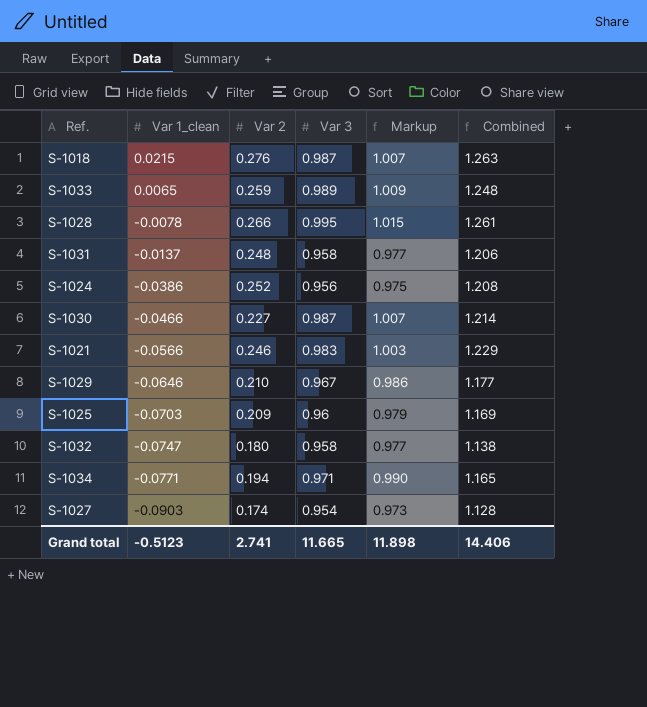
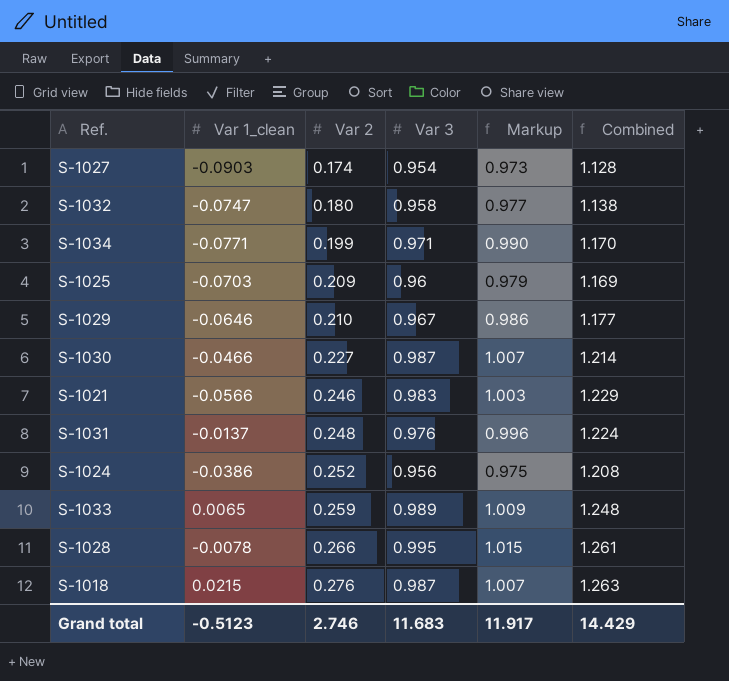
row order: Var 1_clean descending -> Var 2 ascending
S-1034 | Var 2: 0.194 -> 0.199
S-1034 | Combined: 1.165 -> 1.170
S-1031 | Var 3: 0.958 -> 0.976
S-1031 | Markup: 0.977 -> 0.996
S-1031 | Combined: 1.206 -> 1.224
Grand total | Var 2: 2.741 -> 2.746
Grand total | Var 3: 11.665 -> 11.683
Grand total | Markup: 11.898 -> 11.917
Grand total | Combined: 14.406 -> 14.429

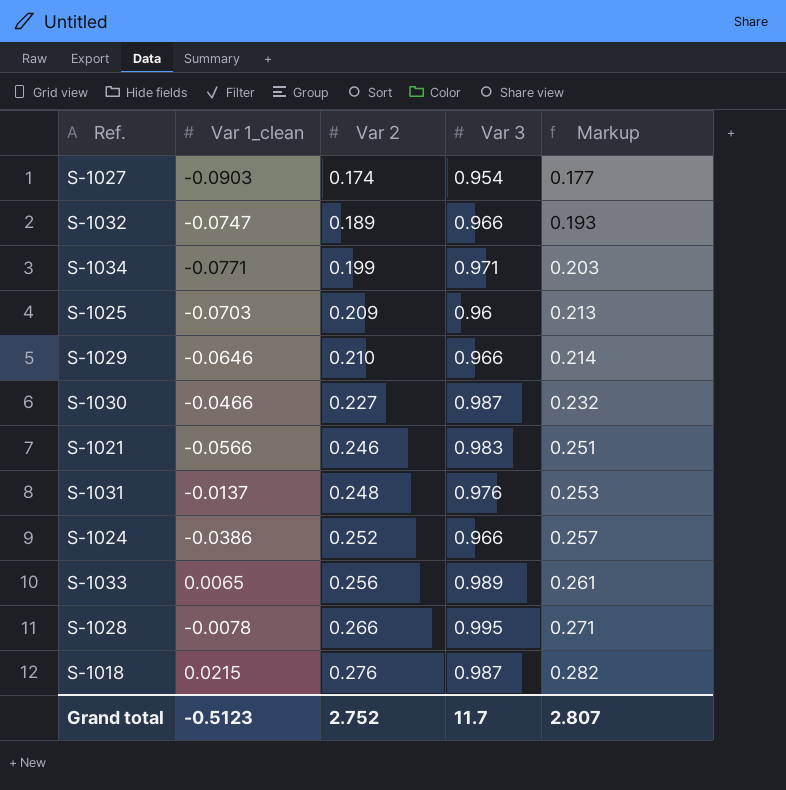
column Combined | formula: [Var 2] + [Var 3] -> none
column Markup | formula: [Var 3] * 1.02 -> [Var 2] * 1.02
S-1032 | Var 2: 0.180 -> 0.189
S-1032 | Var 3: 0.958 -> 0.966
S-1029 | Var 3: 0.967 -> 0.966
S-1024 | Var 3: 0.956 -> 0.966
S-1033 | Var 2: 0.259 -> 0.256
Grand total | Var 2: 2.746 -> 2.752
Grand total | Var 3: 11.683 -> 11.7
Grand total | Markup: 11.917 -> 2.807

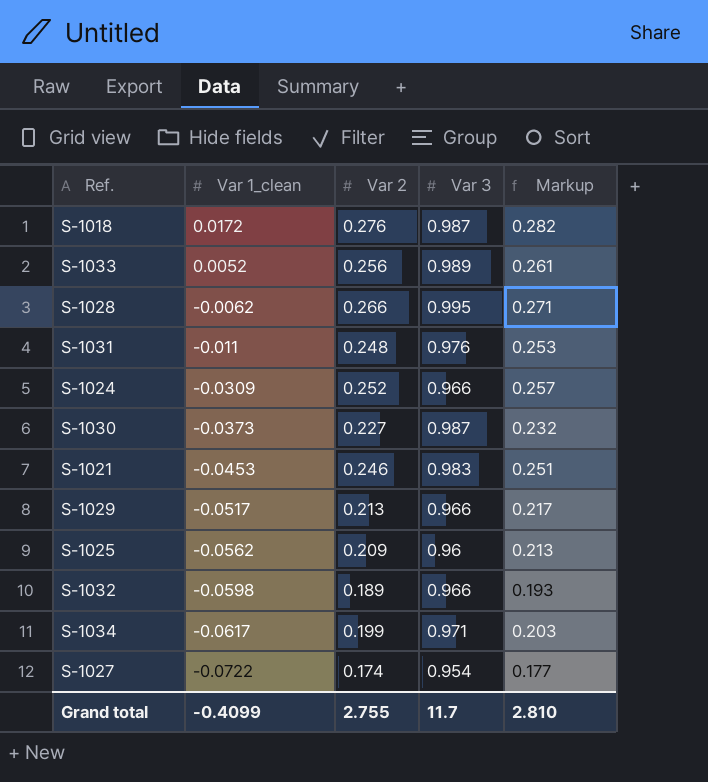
row order: Var 2 ascending -> Var 1_clean descending
S-1018 | Var 1_clean: 0.0215 -> 0.0172
S-1033 | Var 1_clean: 0.0065 -> 0.0052
S-1028 | Var 1_clean: -0.0078 -> -0.0062
S-1031 | Var 1_clean: -0.0137 -> -0.011
S-1024 | Var 1_clean: -0.0386 -> -0.0309
S-1030 | Var 1_clean: -0.0466 -> -0.0373
S-1021 | Var 1_clean: -0.0566 -> -0.0453
S-1029 | Var 1_clean: -0.0646 -> -0.0517
S-1029 | Var 2: 0.210 -> 0.213
S-1029 | Markup: 0.214 -> 0.217
S-1025 | Var 1_clean: -0.0703 -> -0.0562
S-1032 | Var 1_clean: -0.0747 -> -0.0598
S-1034 | Var 1_clean: -0.0771 -> -0.0617
S-1027 | Var 1_clean: -0.0903 -> -0.0722
Grand total | Var 1_clean: -0.5123 -> -0.4099
Grand total | Var 2: 2.752 -> 2.755
Grand total | Markup: 2.807 -> 2.810

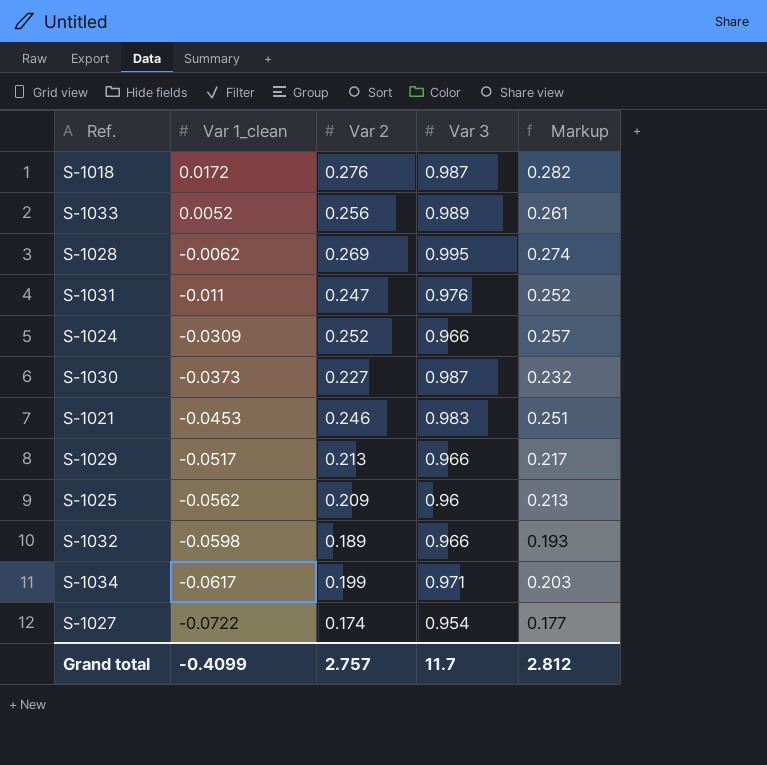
S-1028 | Var 2: 0.266 -> 0.269
S-1028 | Markup: 0.271 -> 0.274
S-1031 | Var 2: 0.248 -> 0.247
S-1031 | Markup: 0.253 -> 0.252
Grand total | Var 2: 2.755 -> 2.757
Grand total | Markup: 2.810 -> 2.812

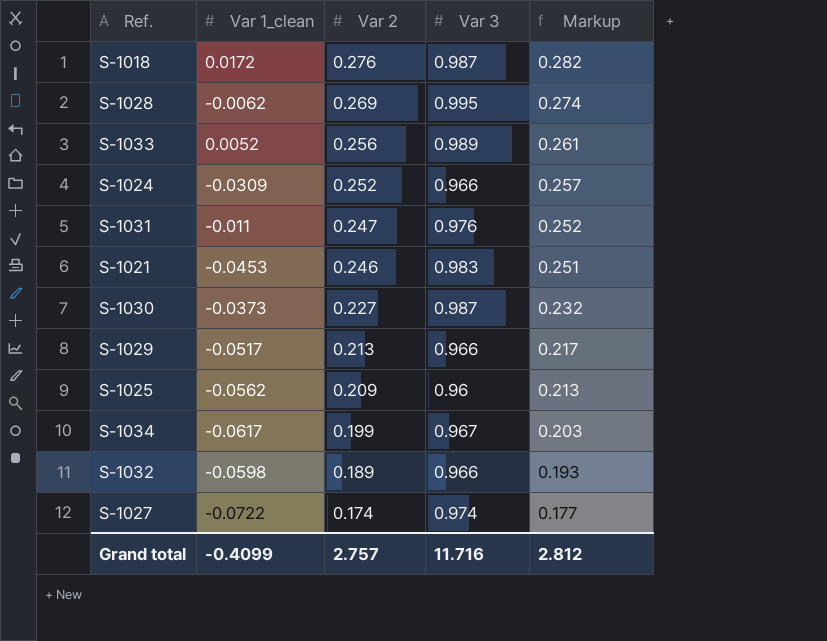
row order: Var 1_clean descending -> Var 2 descending
S-1034 | Var 3: 0.971 -> 0.967
S-1027 | Var 3: 0.954 -> 0.974
Grand total | Var 3: 11.7 -> 11.716

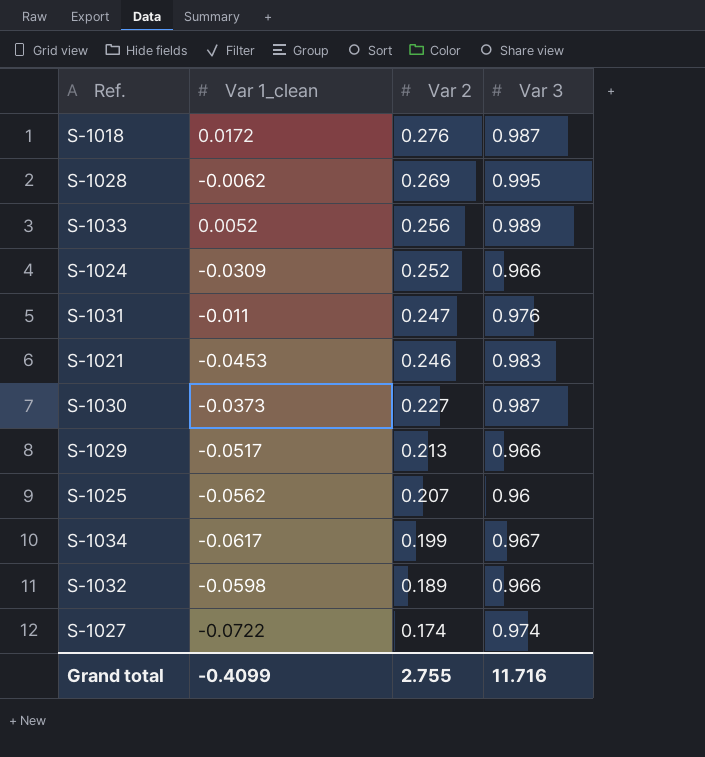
column Markup | formula: [Var 2] * 1.02 -> none
S-1025 | Var 2: 0.209 -> 0.207
Grand total | Var 2: 2.757 -> 2.755

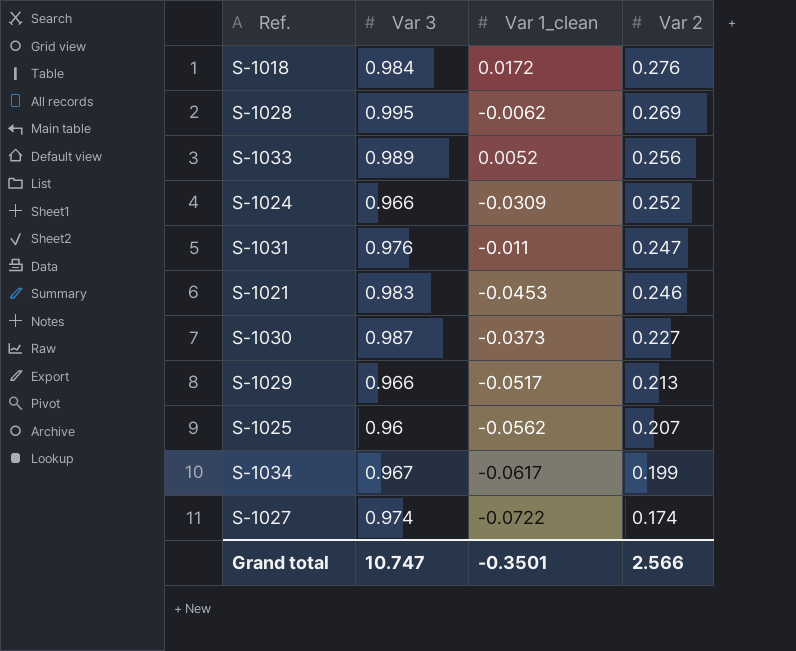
column Var 3 | position: 4 -> 2
row S-1032: -0.0598 | 0.189 | 0.966 -> none
S-1018 | Var 3: 0.987 -> 0.984
Grand total | Var 3: 11.716 -> 10.747
Grand total | Var 1_clean: -0.4099 -> -0.3501
Grand total | Var 2: 2.755 -> 2.566

